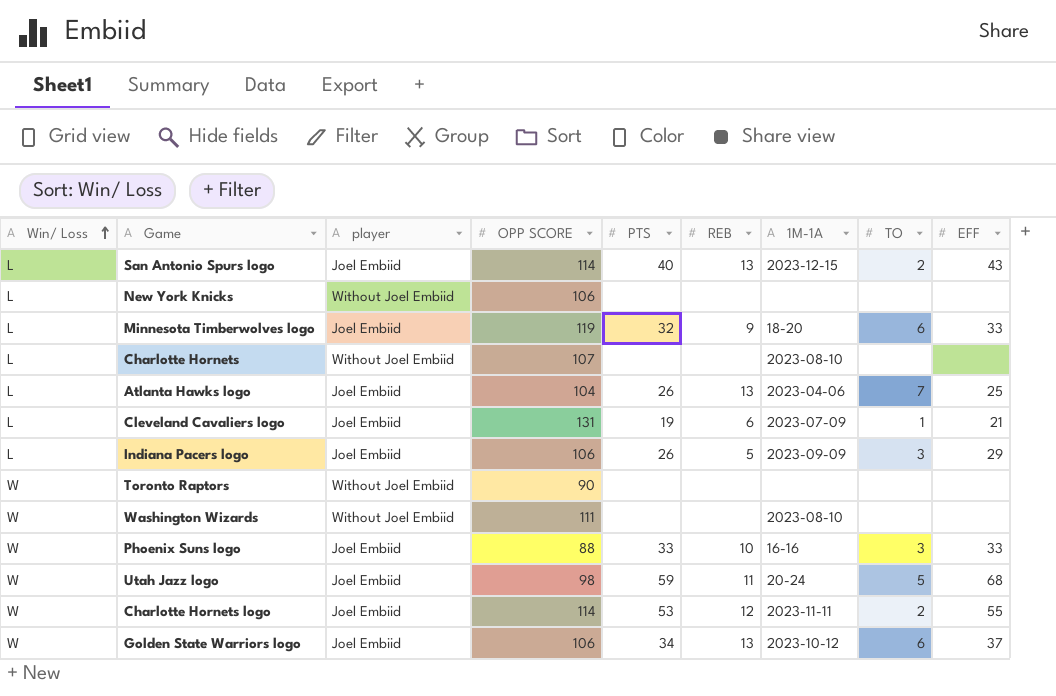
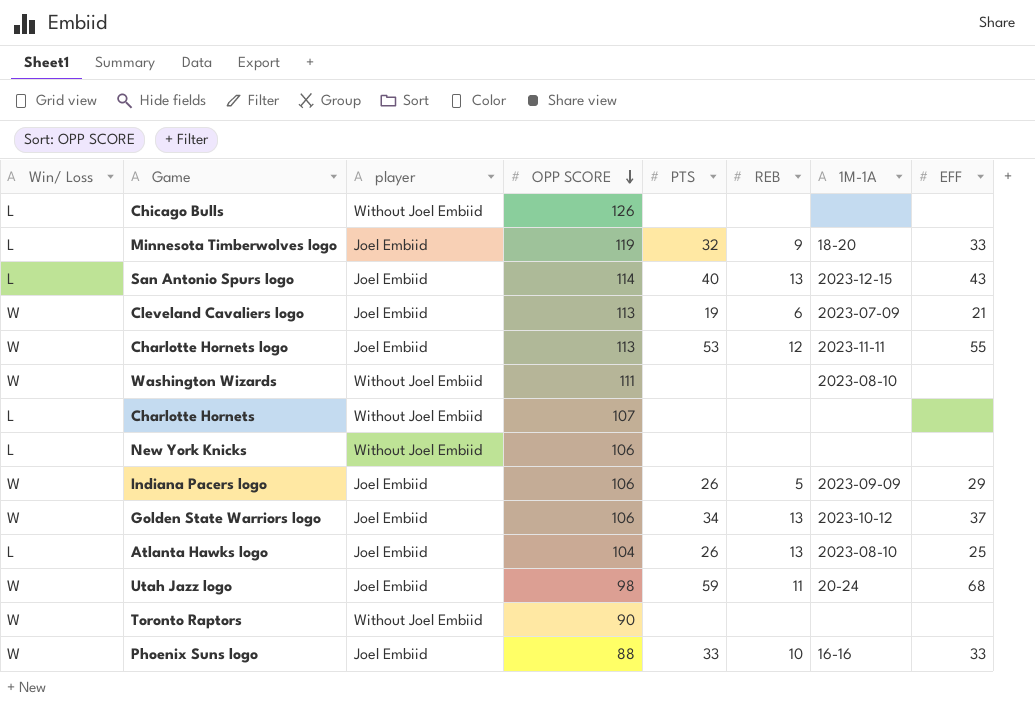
row order: Win/ Loss ascending -> OPP SCORE descending
column TO | position: 8 -> none
row Chicago Bulls: none -> L | Without Joel Embiid | 126 | none | none | none | none
Cleveland Cavaliers logo | Win/ Loss: L -> W
Cleveland Cavaliers logo | OPP SCORE: 131 -> 113
Charlotte Hornets logo | OPP SCORE: 114 -> 113
Charlotte Hornets | 1M-1A: 2023-08-10 -> none
Indiana Pacers logo | Win/ Loss: L -> W
Atlanta Hawks logo | 1M-1A: 2023-04-06 -> 2023-08-10

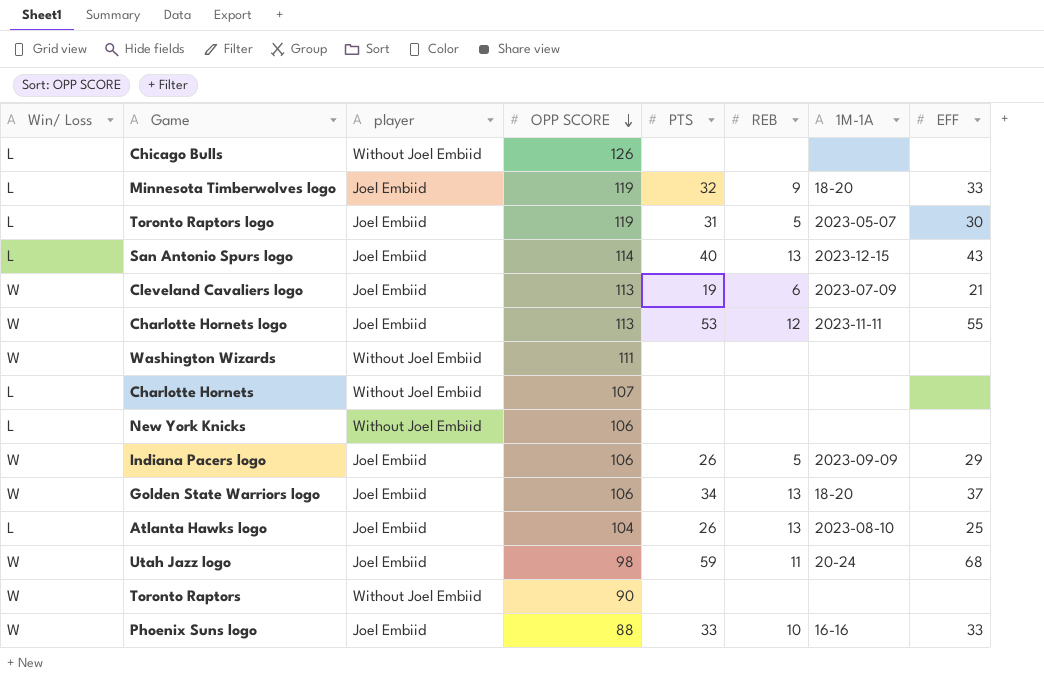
row Toronto Raptors logo: none -> L | Joel Embiid | 119 | 31 | 5 | 2023-05-07 | 30
Washington Wizards | 1M-1A: 2023-08-10 -> none
Golden State Warriors logo | 1M-1A: 2023-10-12 -> 18-20

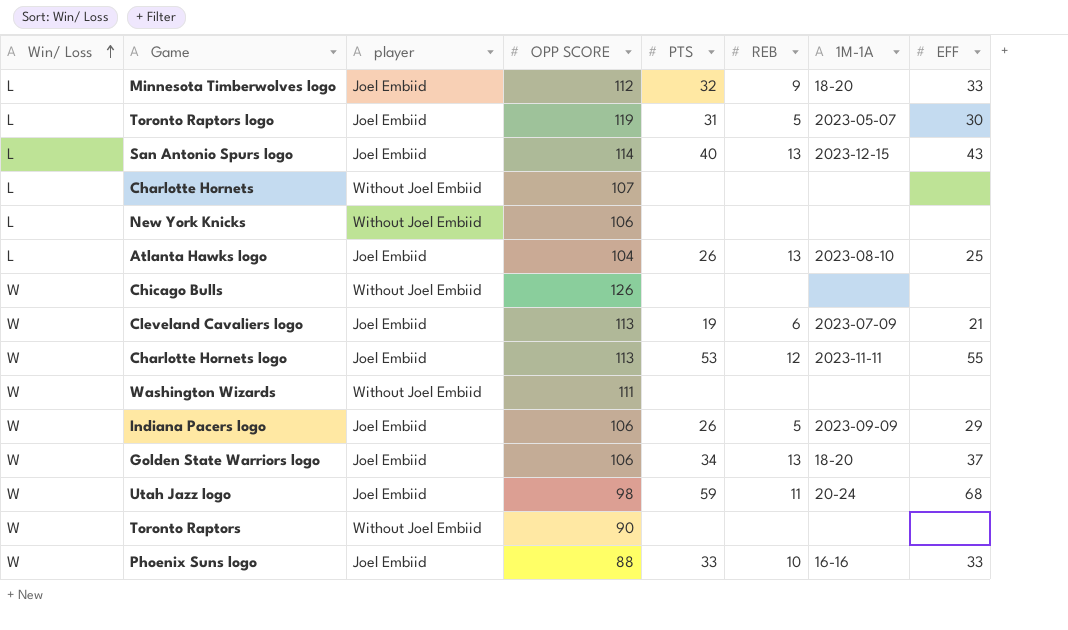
row order: OPP SCORE descending -> Win/ Loss ascending
Minnesota Timberwolves logo | OPP SCORE: 119 -> 112
Chicago Bulls | Win/ Loss: L -> W

